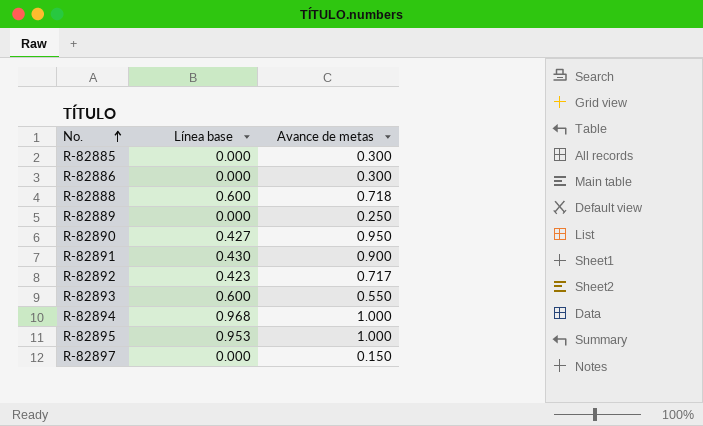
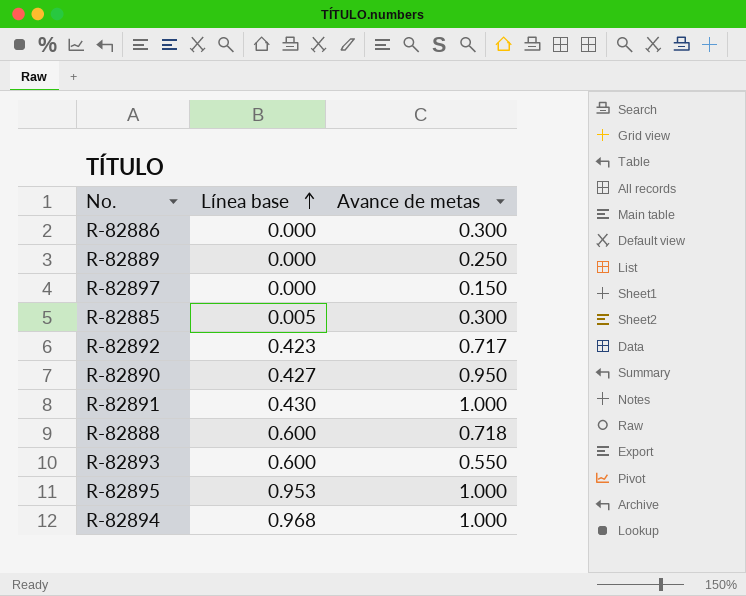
row order: No. ascending -> Línea base ascending
R-82885 | Línea base: 0.000 -> 0.005
R-82891 | Avance de metas: 0.900 -> 1.000

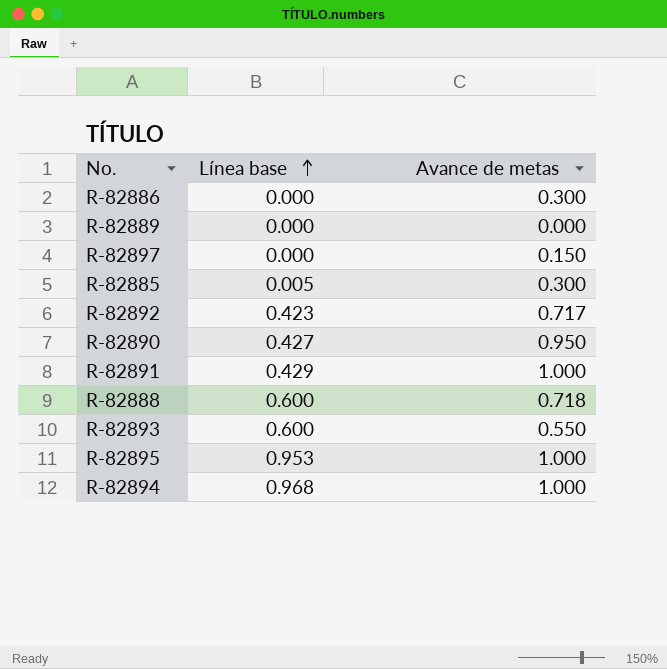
R-82889 | Avance de metas: 0.250 -> 0.000
R-82891 | Línea base: 0.430 -> 0.429

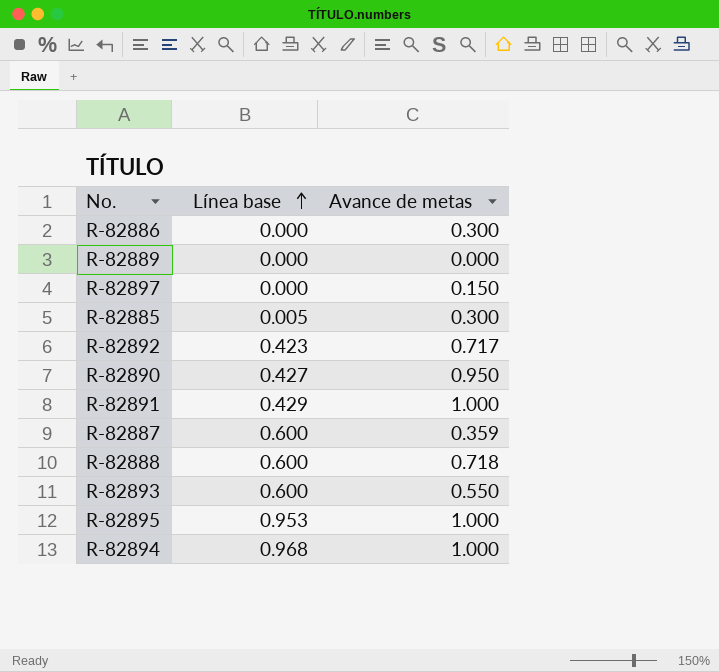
row R-82887: none -> 0.600 | 0.359

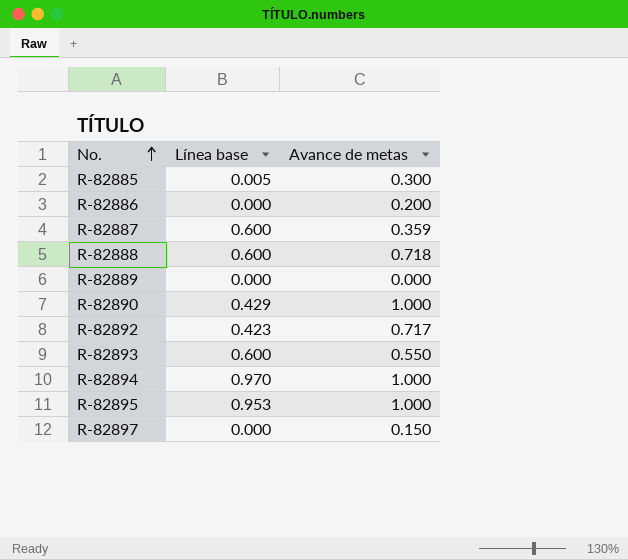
row order: Línea base ascending -> No. ascending
row R-82891: 0.429 | 1.000 -> none
R-82886 | Avance de metas: 0.300 -> 0.200
R-82890 | Línea base: 0.427 -> 0.429
R-82890 | Avance de metas: 0.950 -> 1.000
R-82894 | Línea base: 0.968 -> 0.970

